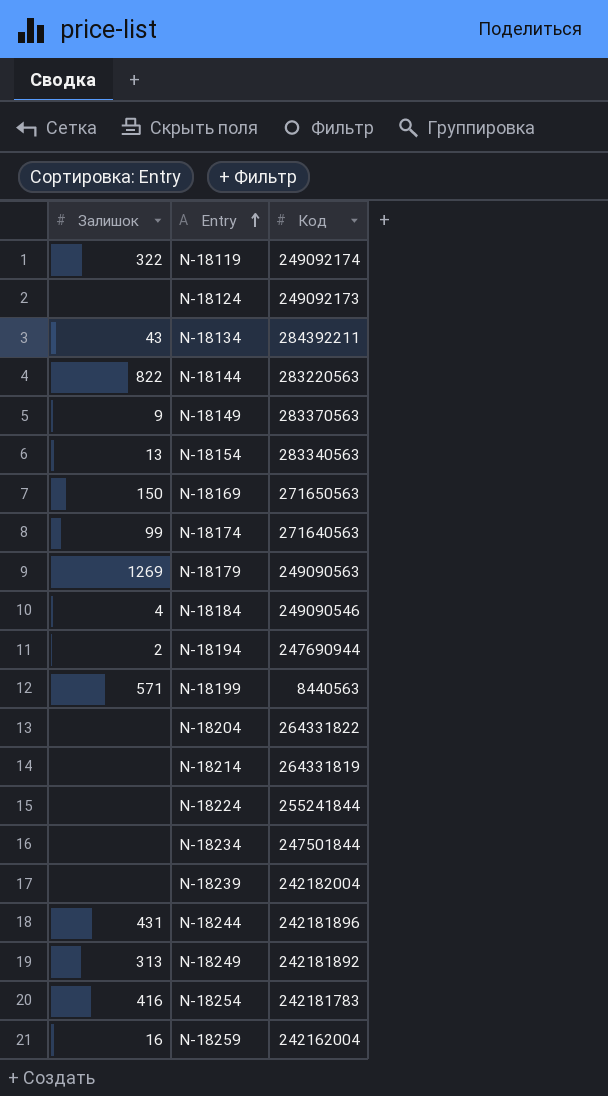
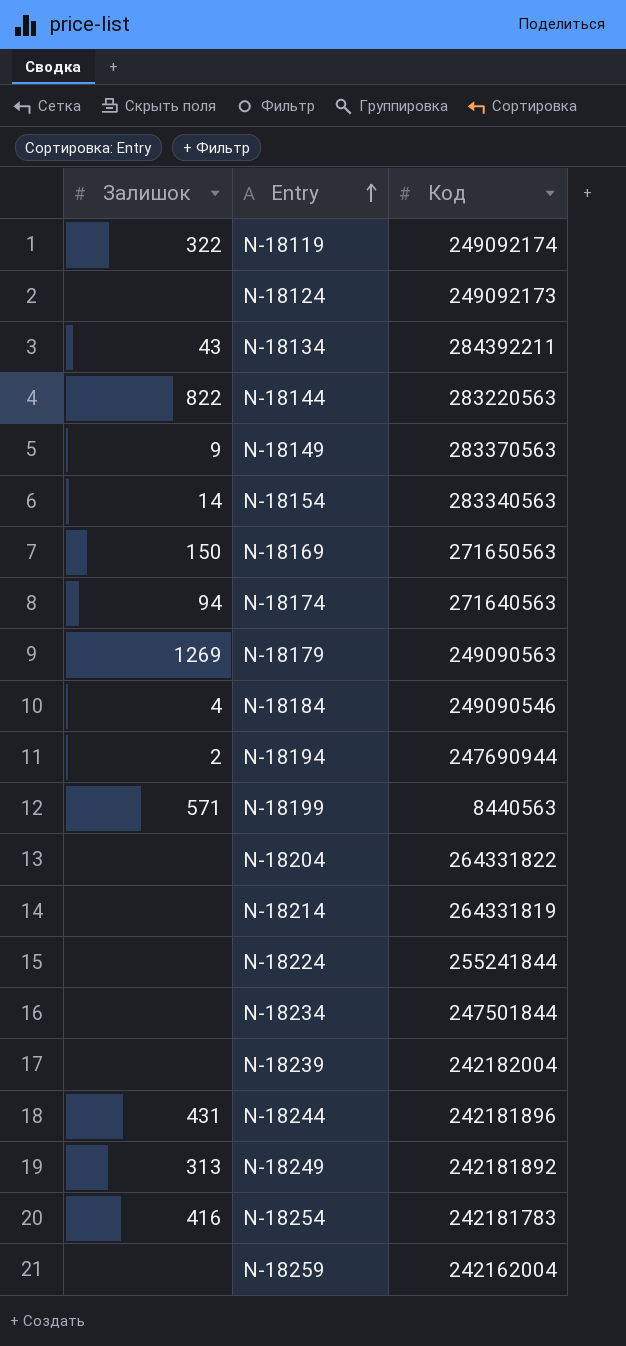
N-18154 | Залишок: 13 -> 14
N-18174 | Залишок: 99 -> 94
N-18259 | Залишок: 16 -> none

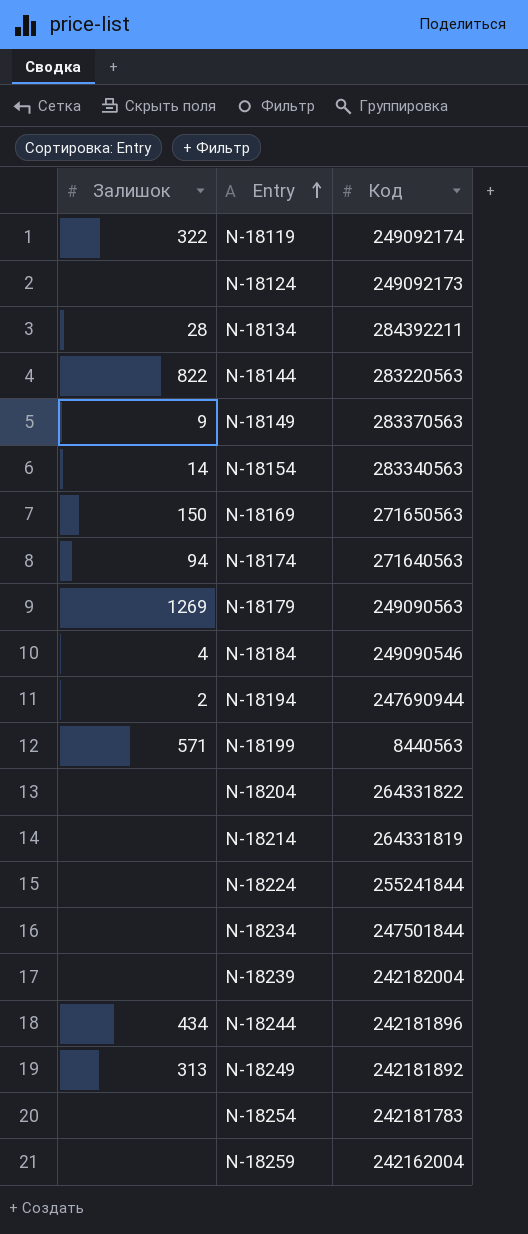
N-18134 | Залишок: 43 -> 28
N-18244 | Залишок: 431 -> 434
N-18254 | Залишок: 416 -> none

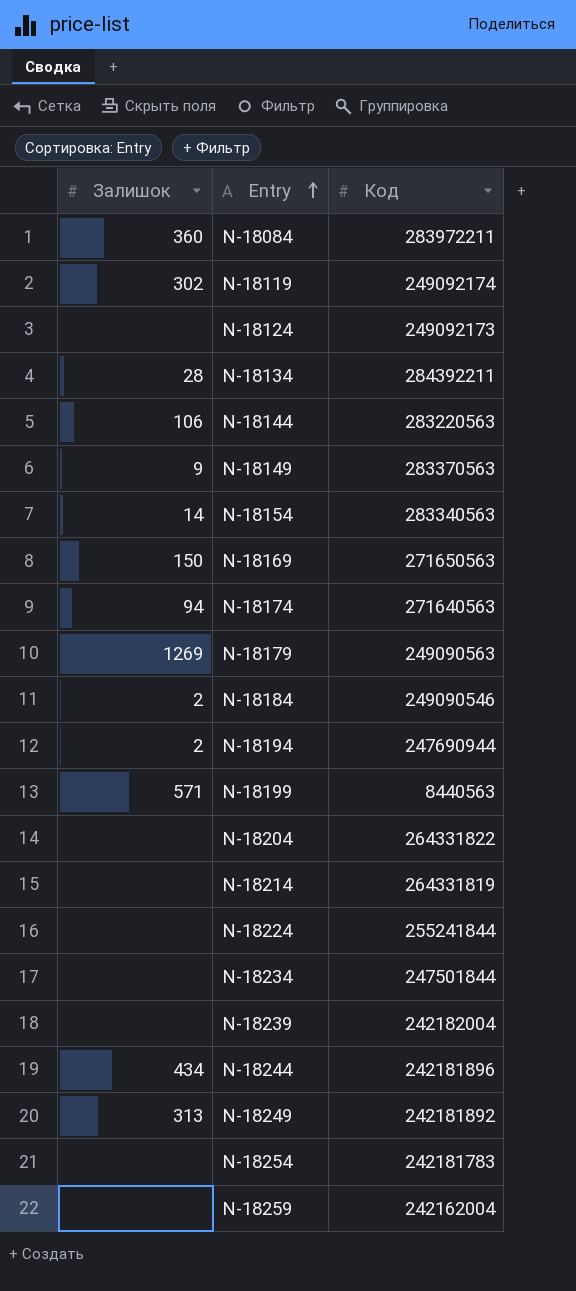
row N-18084: none -> 360 | 283972211
N-18119 | Залишок: 322 -> 302
N-18144 | Залишок: 822 -> 106
N-18184 | Залишок: 4 -> 2

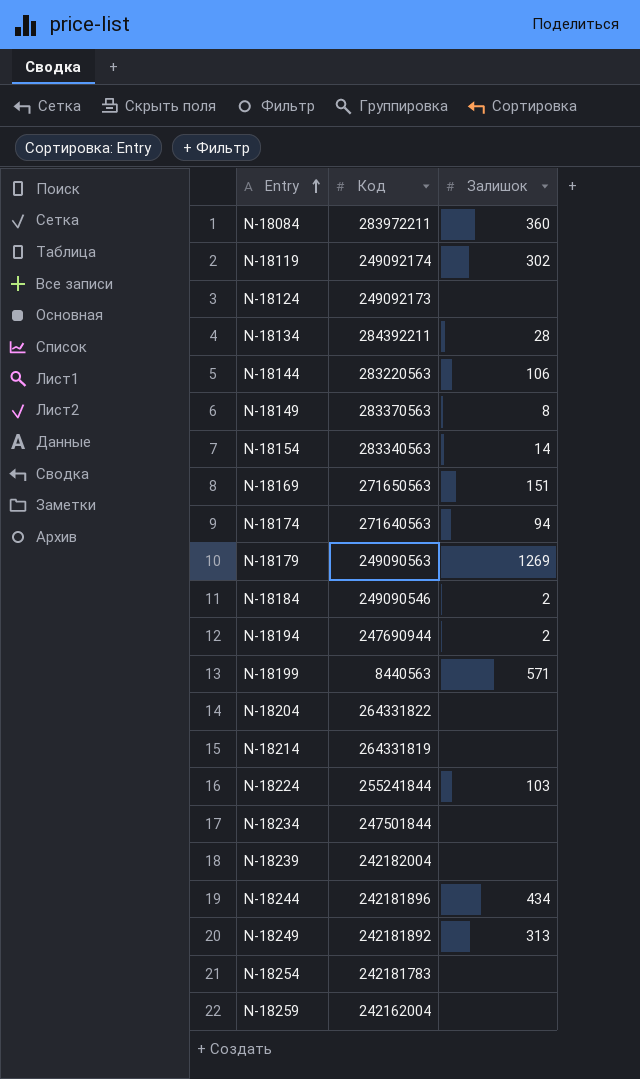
column Залишок | position: 1 -> 3
N-18149 | Залишок: 9 -> 8
N-18169 | Залишок: 150 -> 151
N-18224 | Залишок: none -> 103

